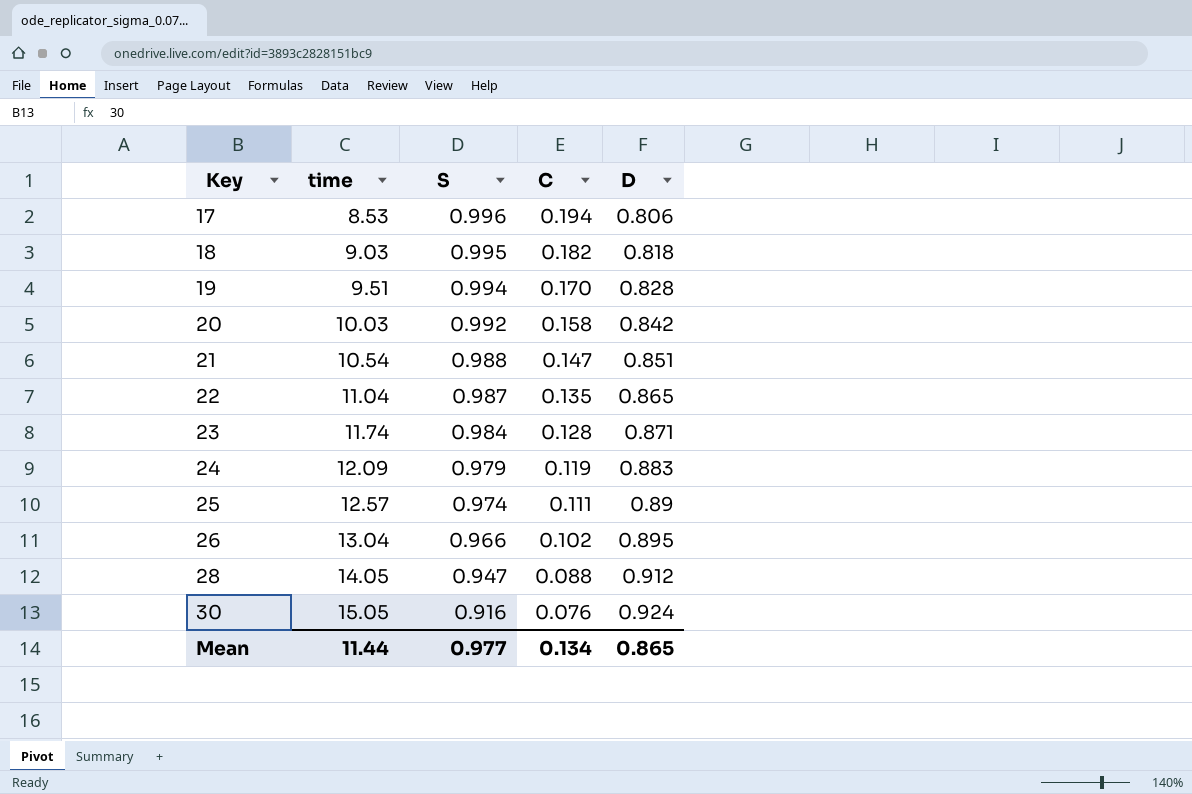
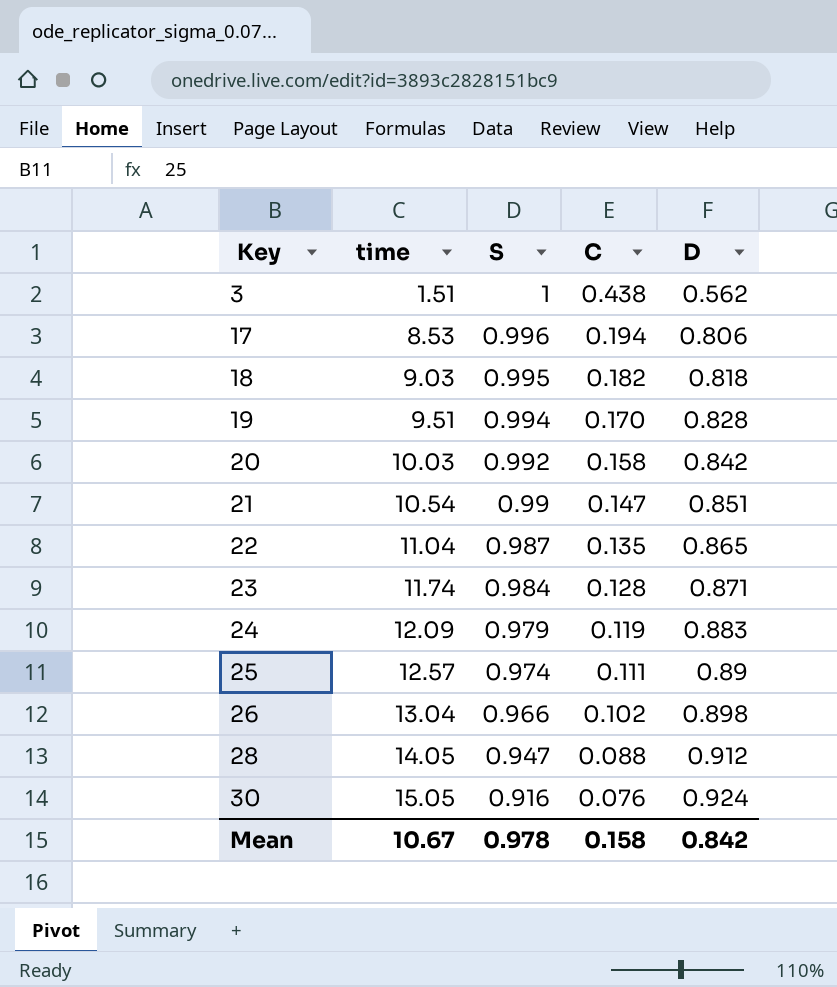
row 3: none -> 1.51 | 1 | 0.438 | 0.562
21 | S: 0.988 -> 0.99
26 | D: 0.895 -> 0.898
Mean | time: 11.44 -> 10.67
Mean | S: 0.977 -> 0.978
Mean | C: 0.134 -> 0.158
Mean | D: 0.865 -> 0.842

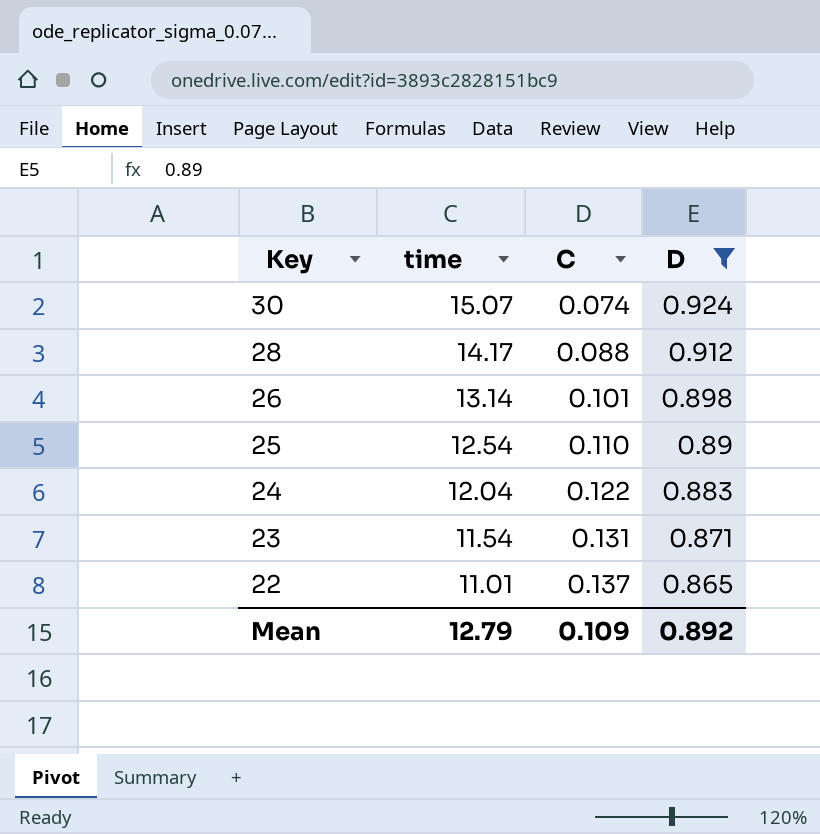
filter: none -> D >= 0.865
row order: Key ascending -> Key descending
column S | position: 3 -> none
30 | time: 15.05 -> 15.07
30 | C: 0.076 -> 0.074
28 | time: 14.05 -> 14.17
26 | time: 13.04 -> 13.14
26 | C: 0.102 -> 0.101
25 | time: 12.57 -> 12.54
25 | C: 0.111 -> 0.110
24 | time: 12.09 -> 12.04
24 | C: 0.119 -> 0.122
23 | time: 11.74 -> 11.54
23 | C: 0.128 -> 0.131
22 | time: 11.04 -> 11.01
22 | C: 0.135 -> 0.137
Mean | time: 10.67 -> 12.79
Mean | C: 0.158 -> 0.109
Mean | D: 0.842 -> 0.892

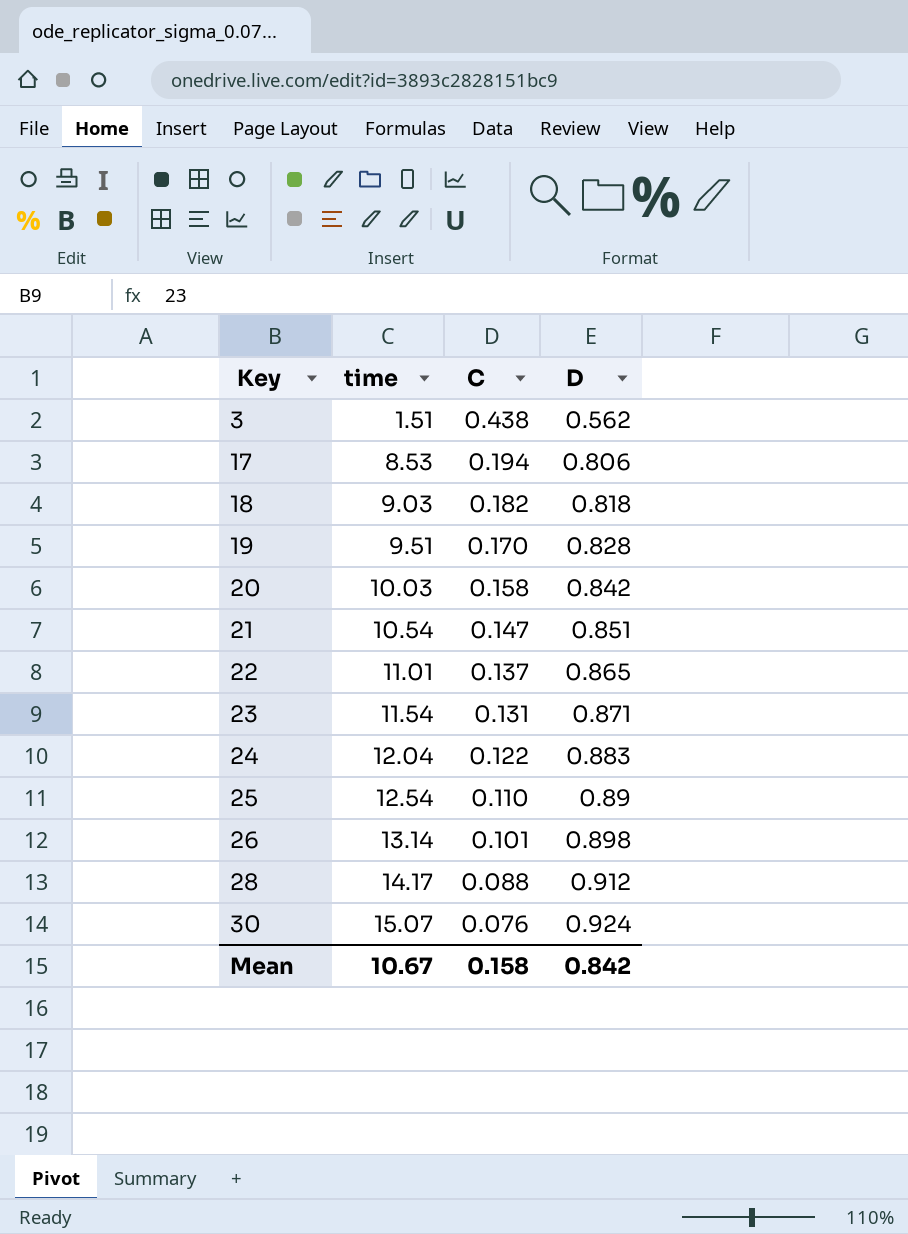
filter: D >= 0.865 -> none
row order: Key descending -> Key ascending
30 | C: 0.074 -> 0.076
Mean | time: 12.79 -> 10.67
Mean | C: 0.109 -> 0.158
Mean | D: 0.892 -> 0.842

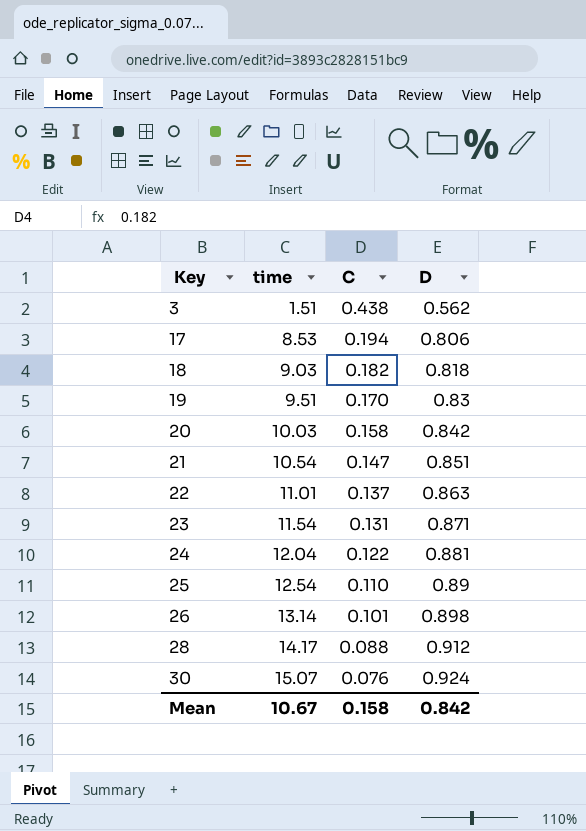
19 | D: 0.828 -> 0.83
22 | D: 0.865 -> 0.863
24 | D: 0.883 -> 0.881

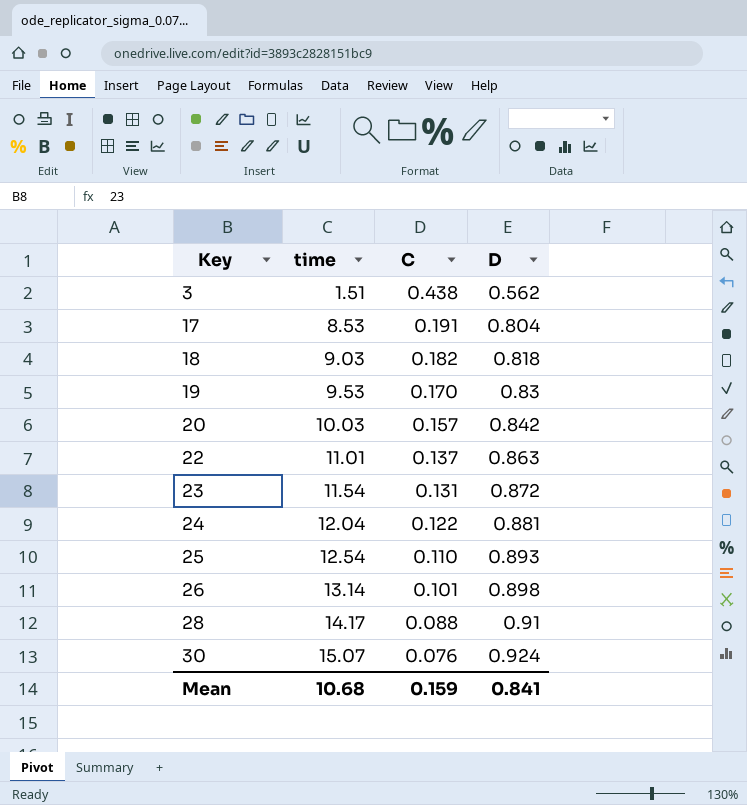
row 21: 10.54 | 0.147 | 0.851 -> none
17 | C: 0.194 -> 0.191
17 | D: 0.806 -> 0.804
19 | time: 9.51 -> 9.53
20 | C: 0.158 -> 0.157
23 | D: 0.871 -> 0.872
25 | D: 0.89 -> 0.893
28 | D: 0.912 -> 0.91
Mean | time: 10.67 -> 10.68
Mean | C: 0.158 -> 0.159
Mean | D: 0.842 -> 0.841

